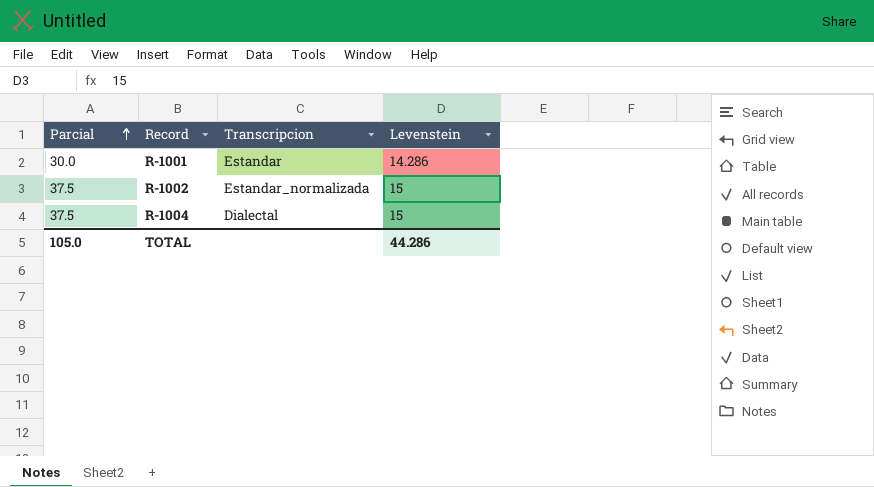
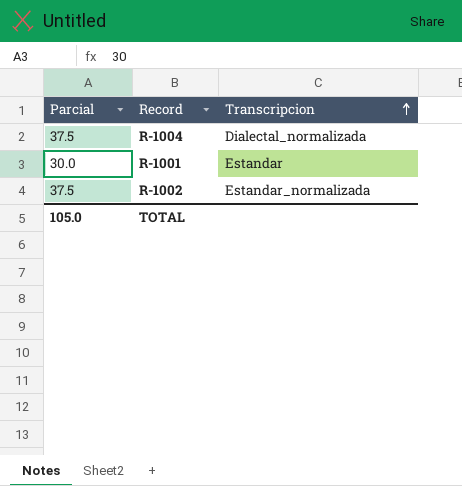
row order: Parcial ascending -> Transcripcion ascending
column Levenstein | position: 4 -> none
R-1004 | Transcripcion: Dialectal -> Dialectal_normalizada

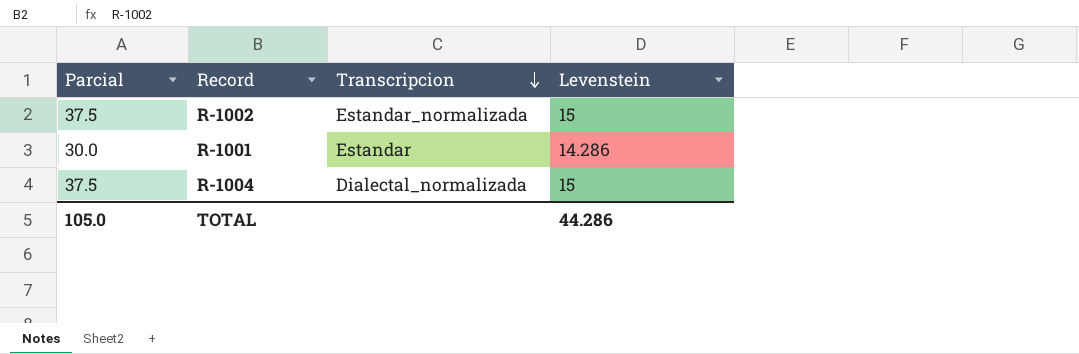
row order: Transcripcion ascending -> Transcripcion descending
column Levenstein | position: none -> 4

